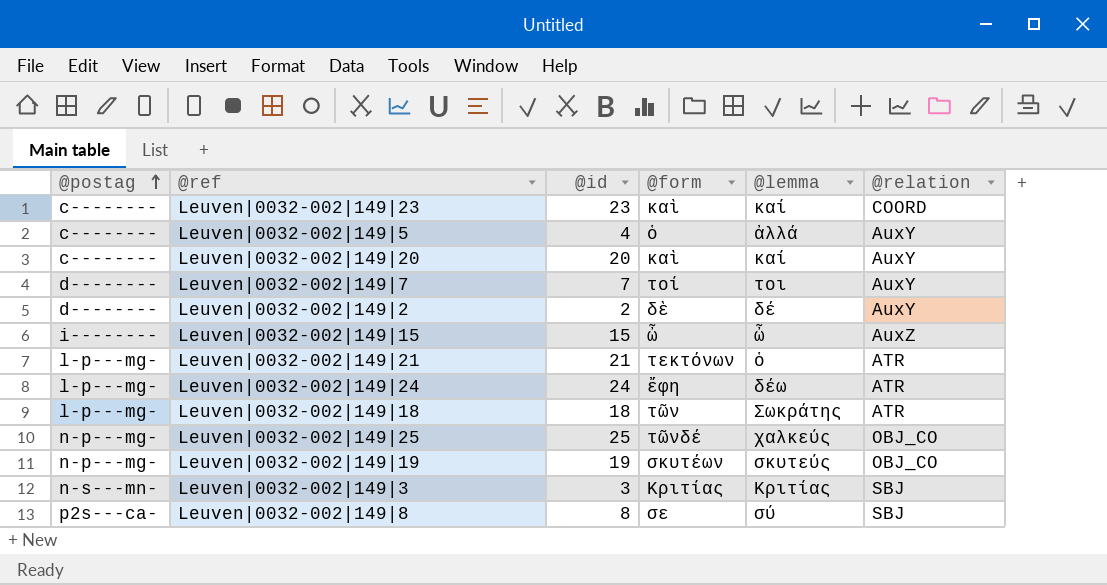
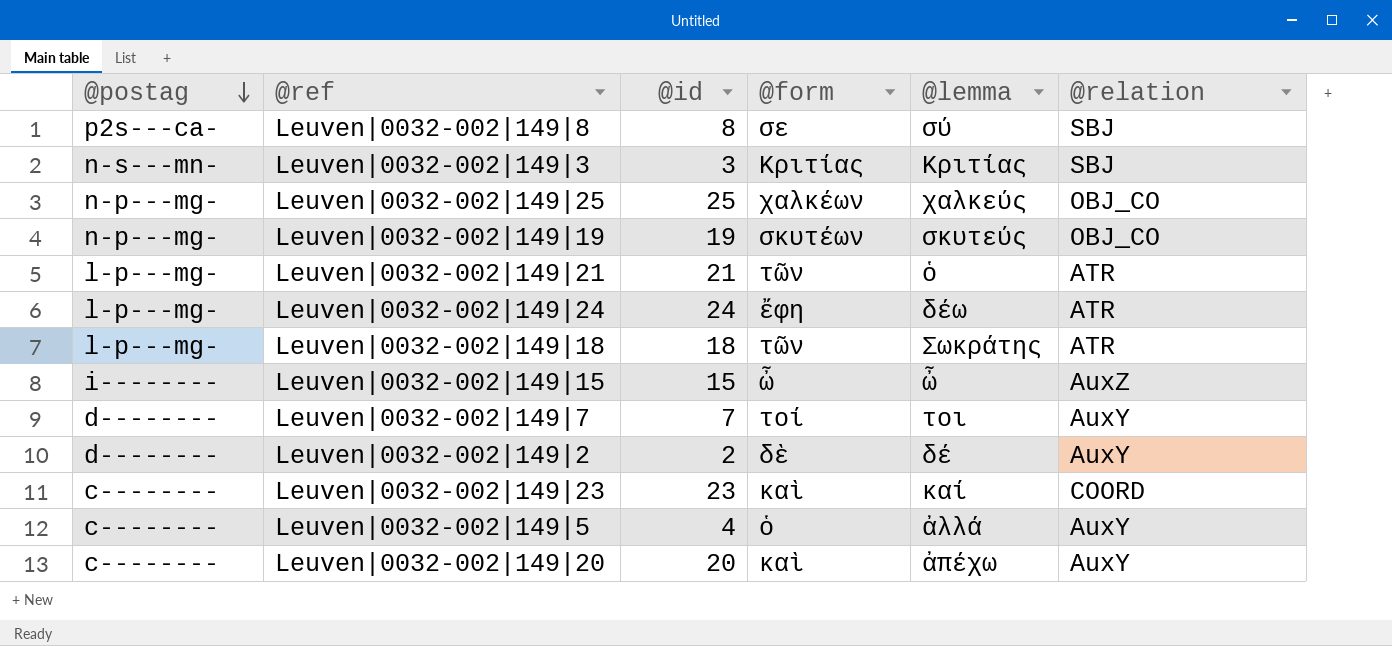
row order: @postag ascending -> @postag descending
Leuven|0032-002|149|25 | @form: τῶνδέ -> χαλκέων
Leuven|0032-002|149|21 | @form: τεκτόνων -> τῶν
Leuven|0032-002|149|20 | @lemma: καί -> ἀπέχω

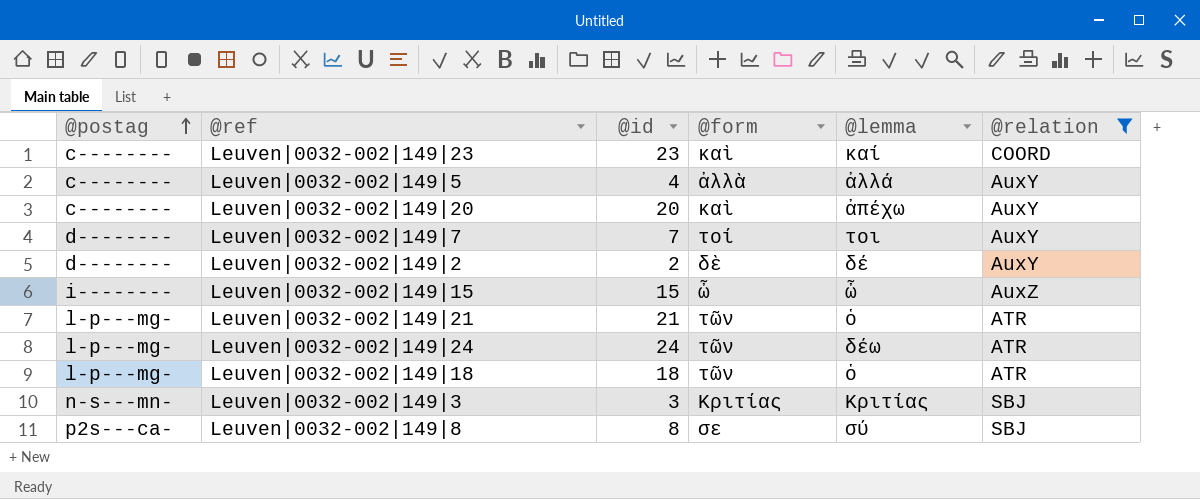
filter: none -> @relation != OBJ_CO
row order: @postag descending -> @postag ascending
Leuven|0032-002|149|5 | @form: ὁ -> ἀλλὰ
Leuven|0032-002|149|24 | @form: ἔφη -> τῶν
Leuven|0032-002|149|18 | @lemma: Σωκράτης -> ὁ

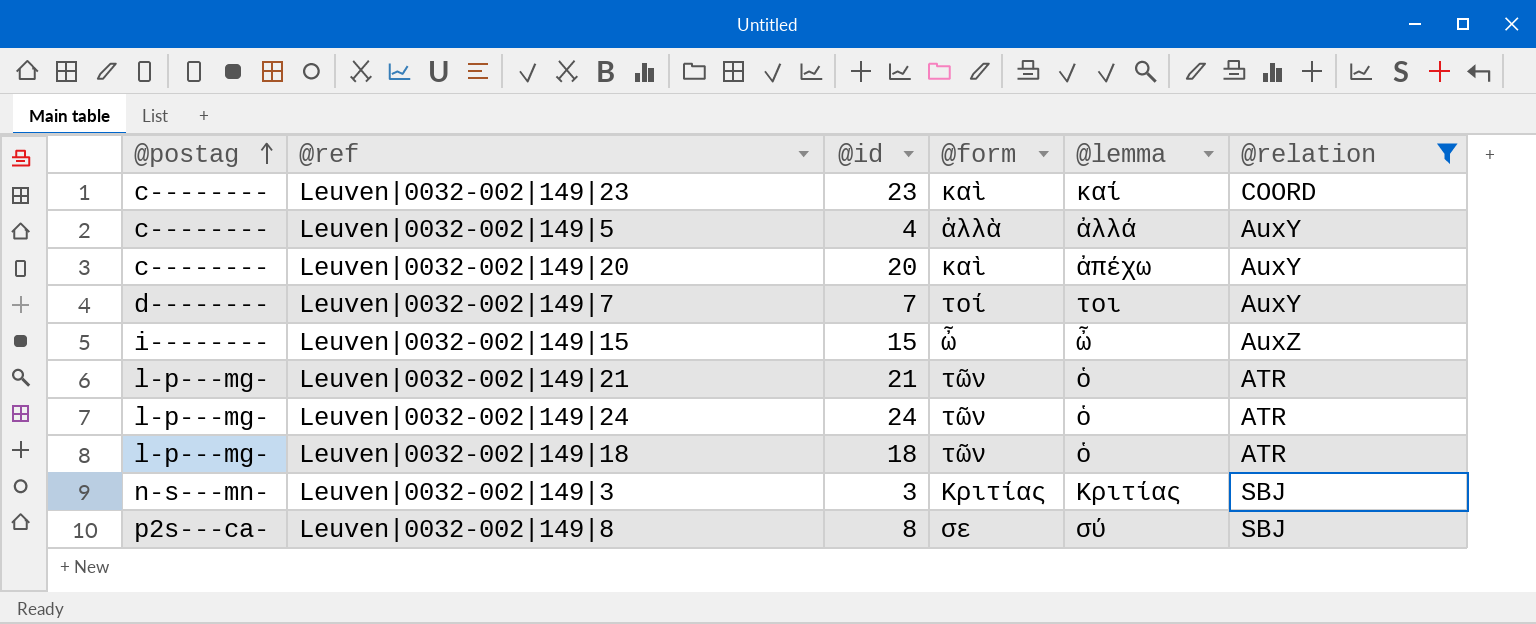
row Leuven|0032-002|149|2: d-------- | 2 | δὲ | δέ | AuxY -> none
Leuven|0032-002|149|24 | @lemma: δέω -> ὁ

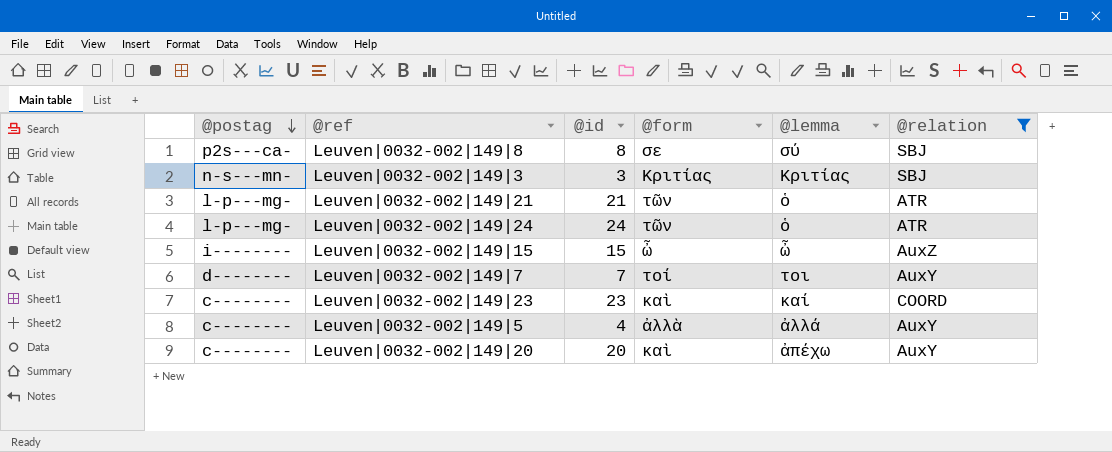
row order: @postag ascending -> @postag descending
row Leuven|0032-002|149|18: l-p---mg- | 18 | τῶν | ὁ | ATR -> none

